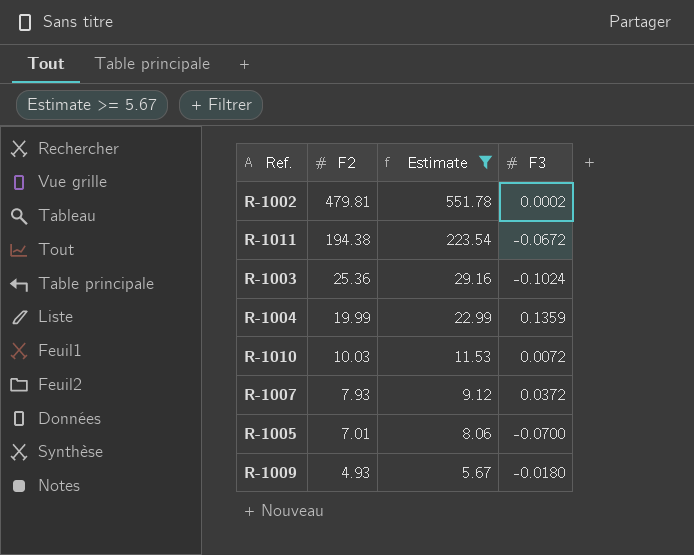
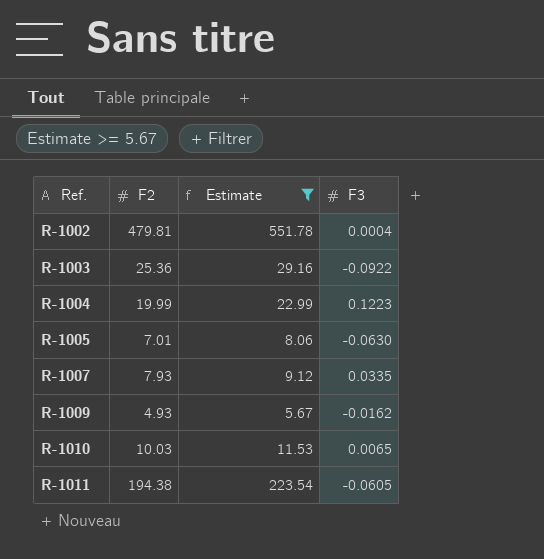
row order: F2 descending -> Ref. ascending
R-1002 | F3: 0.0002 -> 0.0004
R-1003 | F3: -0.1024 -> -0.0922
R-1004 | F3: 0.1359 -> 0.1223
R-1005 | F3: -0.0700 -> -0.0630
R-1007 | F3: 0.0372 -> 0.0335
R-1009 | F3: -0.0180 -> -0.0162
R-1010 | F3: 0.0072 -> 0.0065
R-1011 | F3: -0.0672 -> -0.0605

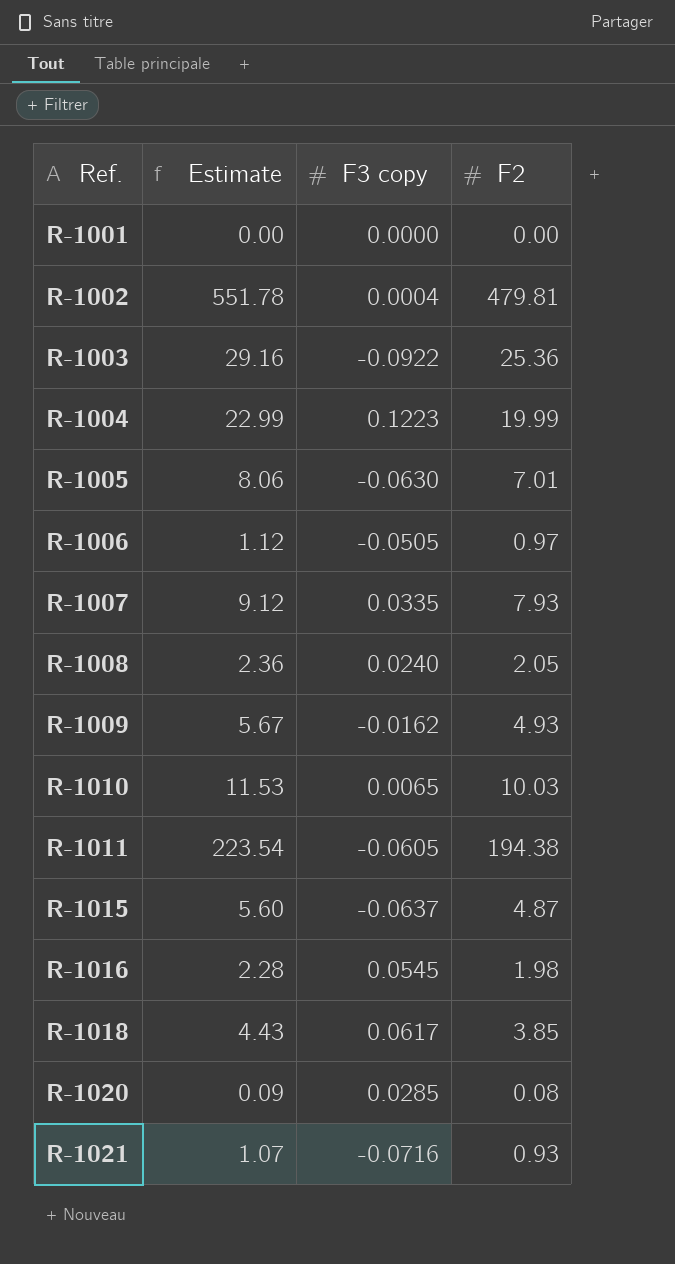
filter: Estimate >= 5.67 -> none
column name: F3 -> F3 copy
column F2 | position: 2 -> 4

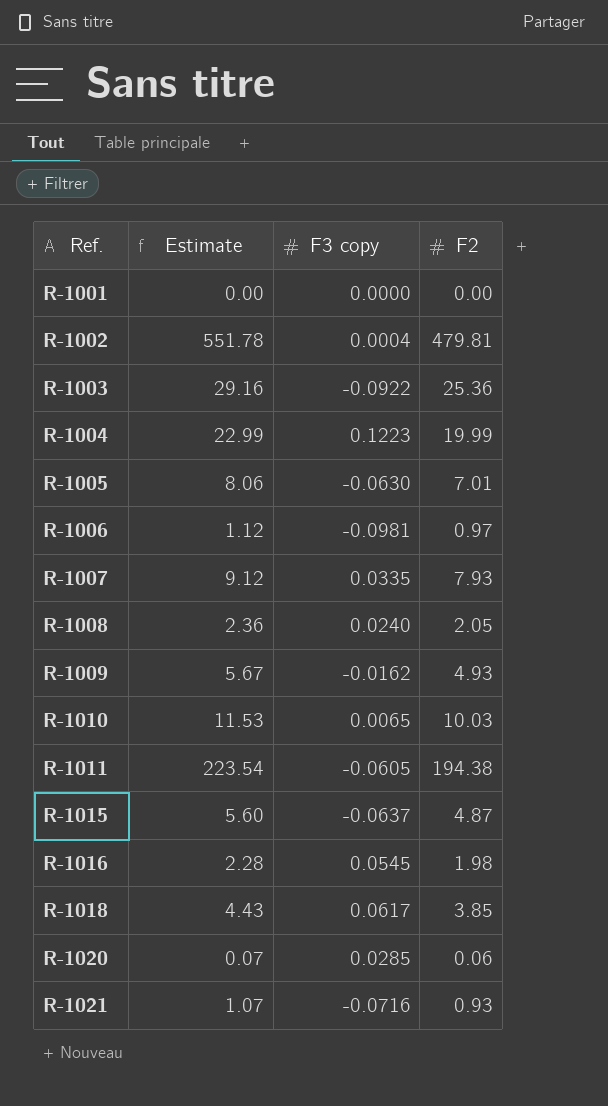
R-1006 | F3 copy: -0.0505 -> -0.0981
R-1020 | Estimate: 0.09 -> 0.07
R-1020 | F2: 0.08 -> 0.06

